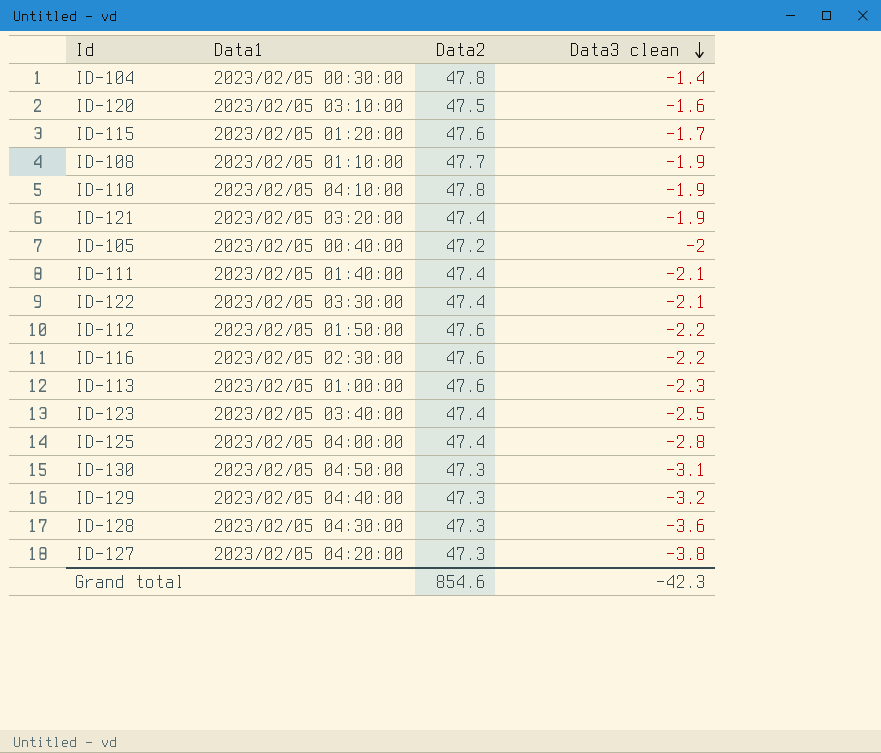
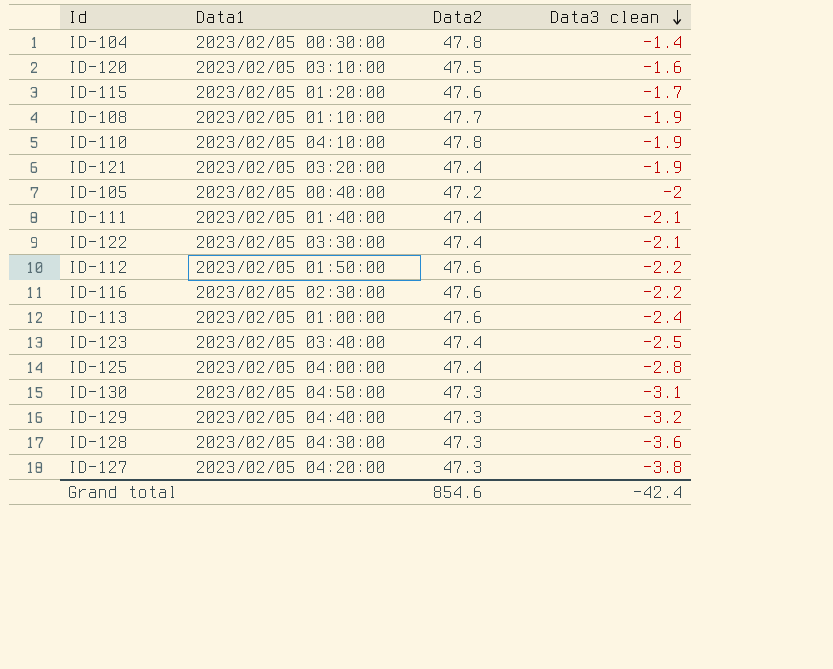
ID-113 | Data3 clean: -2.3 -> -2.4
Grand total | Data3 clean: -42.3 -> -42.4

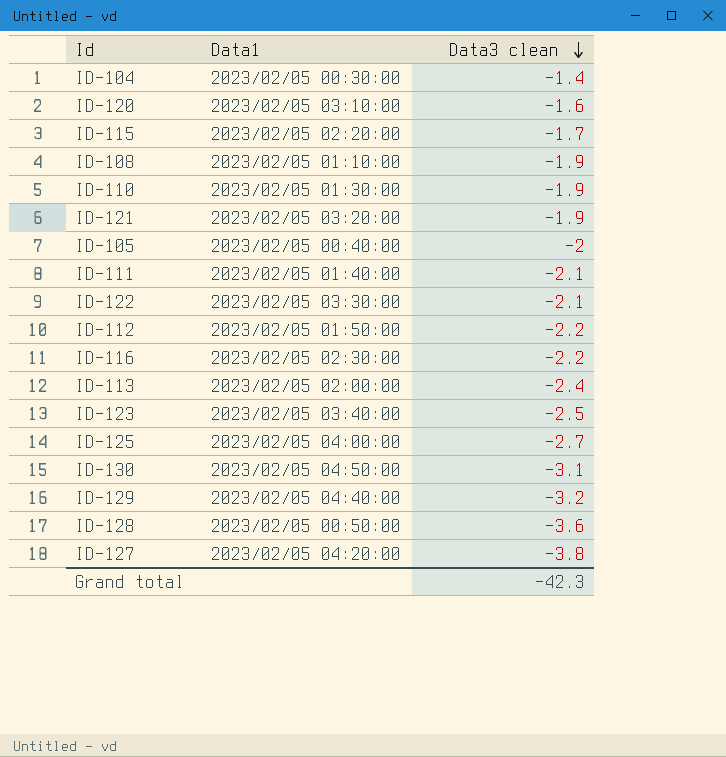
column Data2 | position: 3 -> none
ID-115 | Data1: 2023/02/05 01:20:00 -> 2023/02/05 02:20:00
ID-110 | Data1: 2023/02/05 04:10:00 -> 2023/02/05 01:30:00
ID-113 | Data1: 2023/02/05 01:00:00 -> 2023/02/05 02:00:00
ID-125 | Data3 clean: -2.8 -> -2.7
ID-128 | Data1: 2023/02/05 04:30:00 -> 2023/02/05 00:50:00
Grand total | Data3 clean: -42.4 -> -42.3

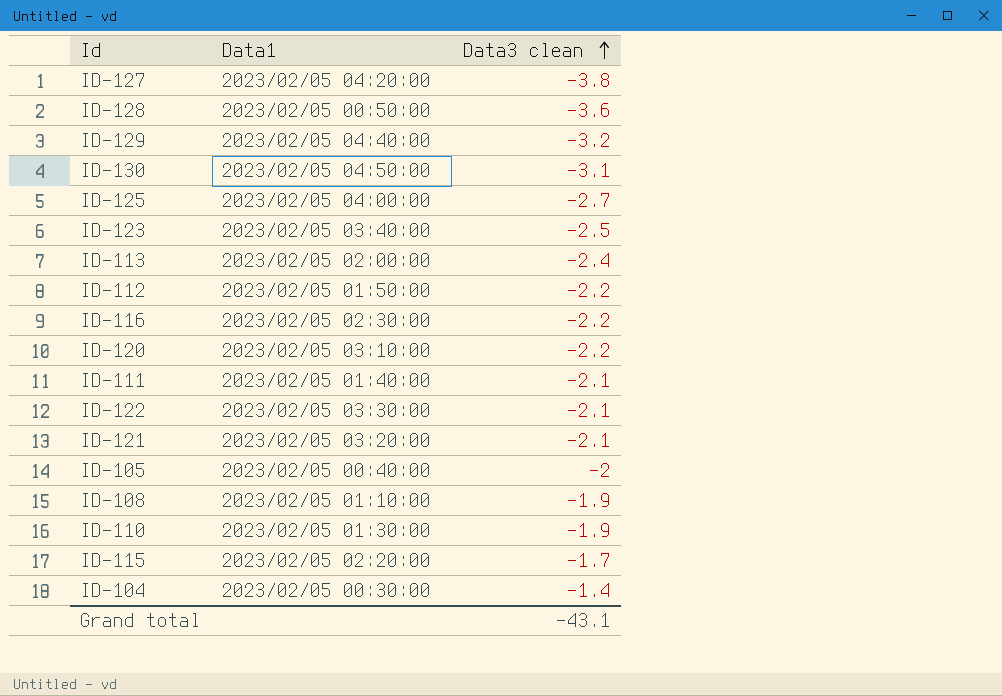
row order: Data3 clean descending -> Data3 clean ascending
ID-120 | Data3 clean: -1.6 -> -2.2
ID-121 | Data3 clean: -1.9 -> -2.1
Grand total | Data3 clean: -42.3 -> -43.1

